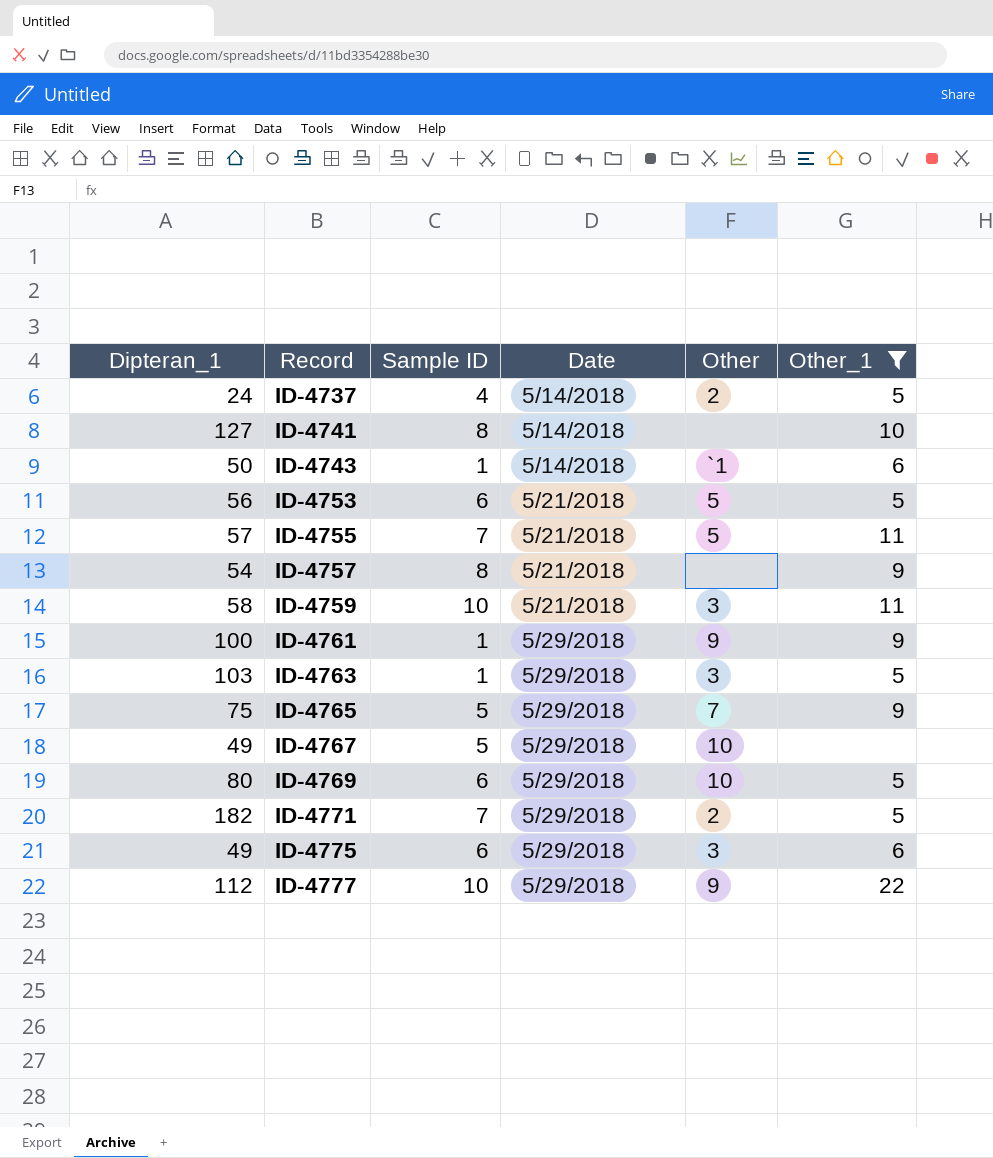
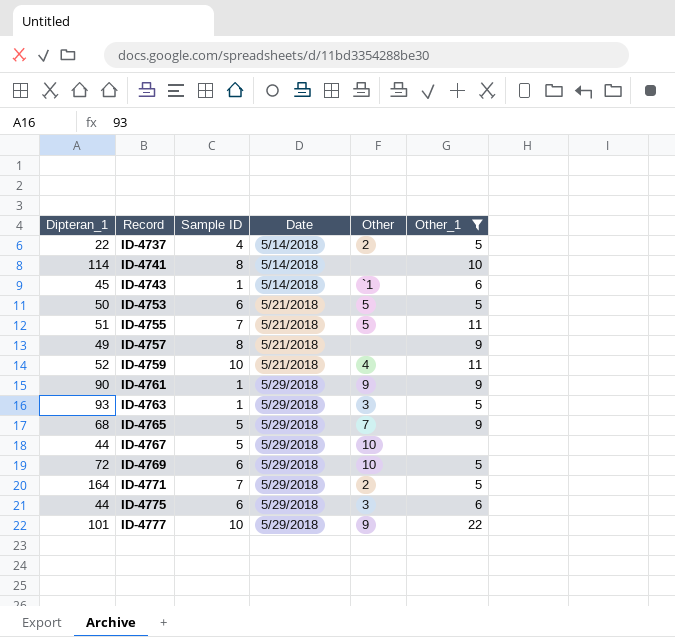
ID-4737 | Dipteran_1: 24 -> 22
ID-4741 | Dipteran_1: 127 -> 114
ID-4743 | Dipteran_1: 50 -> 45
ID-4753 | Dipteran_1: 56 -> 50
ID-4755 | Dipteran_1: 57 -> 51
ID-4757 | Dipteran_1: 54 -> 49
ID-4759 | Dipteran_1: 58 -> 52
ID-4759 | Other: 3 -> 4
ID-4761 | Dipteran_1: 100 -> 90
ID-4763 | Dipteran_1: 103 -> 93
ID-4765 | Dipteran_1: 75 -> 68
ID-4767 | Dipteran_1: 49 -> 44
ID-4769 | Dipteran_1: 80 -> 72
ID-4771 | Dipteran_1: 182 -> 164
ID-4775 | Dipteran_1: 49 -> 44
ID-4777 | Dipteran_1: 112 -> 101

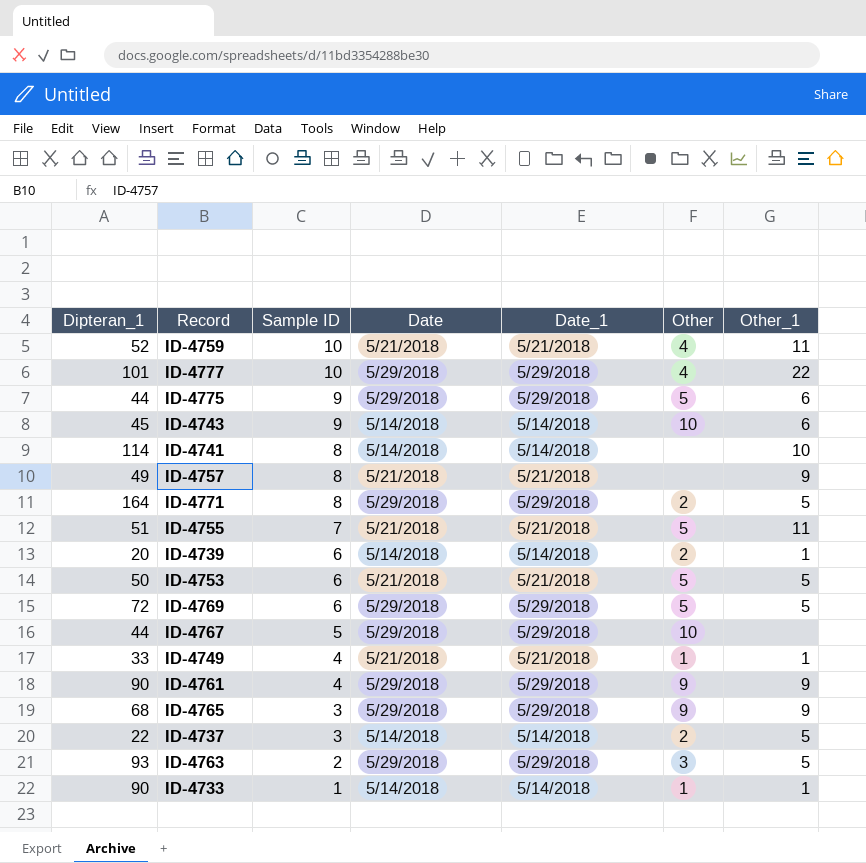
filter: Other_1 != 1 -> none
row order: Record ascending -> Sample ID descending
column Date_1 | position: none -> 5
ID-4777 | Other: 9 -> 4
ID-4775 | Sample ID: 6 -> 9
ID-4775 | Other: 3 -> 5
ID-4743 | Sample ID: 1 -> 9
ID-4743 | Other: `1 -> 10
ID-4771 | Sample ID: 7 -> 8
ID-4769 | Other: 10 -> 5
ID-4761 | Sample ID: 1 -> 4
ID-4765 | Sample ID: 5 -> 3
ID-4765 | Other: 7 -> 9
ID-4737 | Sample ID: 4 -> 3
ID-4763 | Sample ID: 1 -> 2

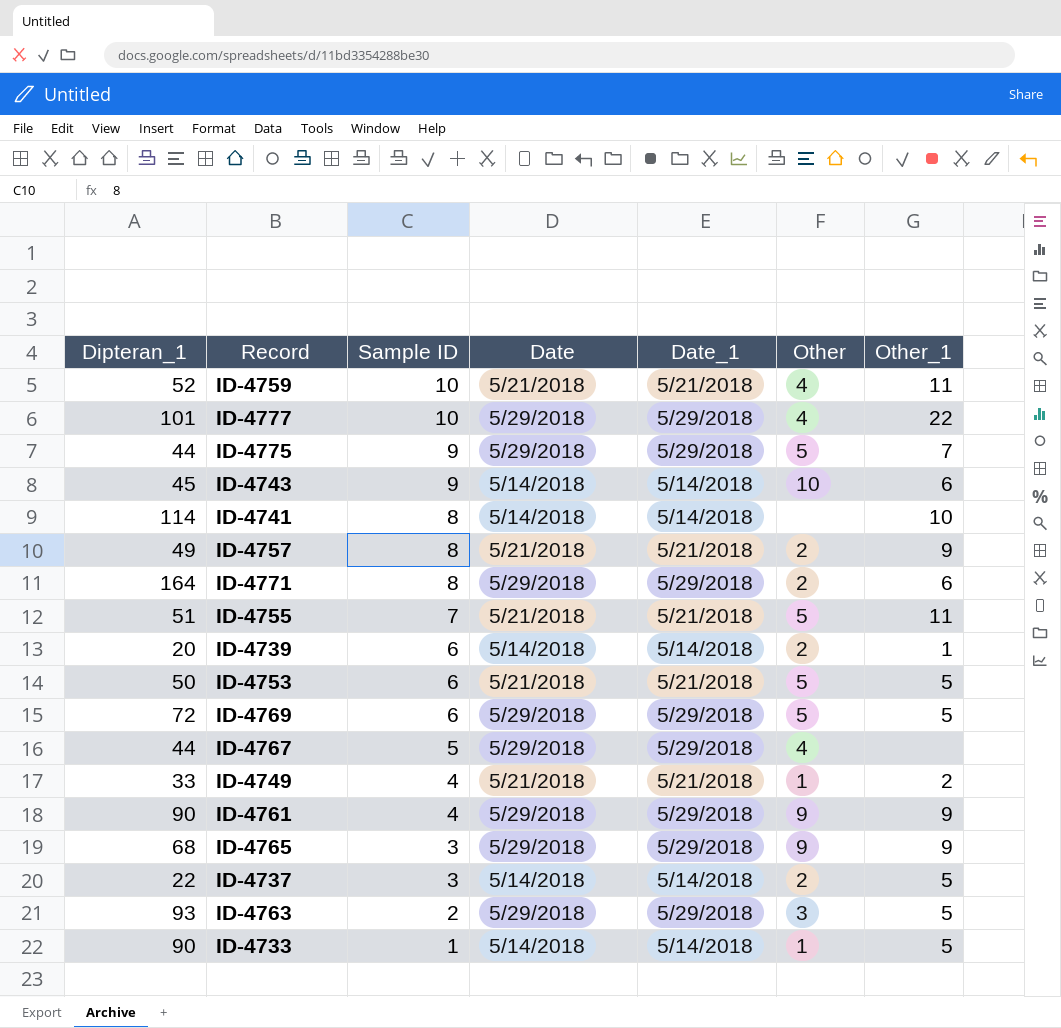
ID-4775 | Other_1: 6 -> 7
ID-4757 | Other: none -> 2
ID-4771 | Other_1: 5 -> 6
ID-4767 | Other: 10 -> 4
ID-4749 | Other_1: 1 -> 2
ID-4733 | Other_1: 1 -> 5

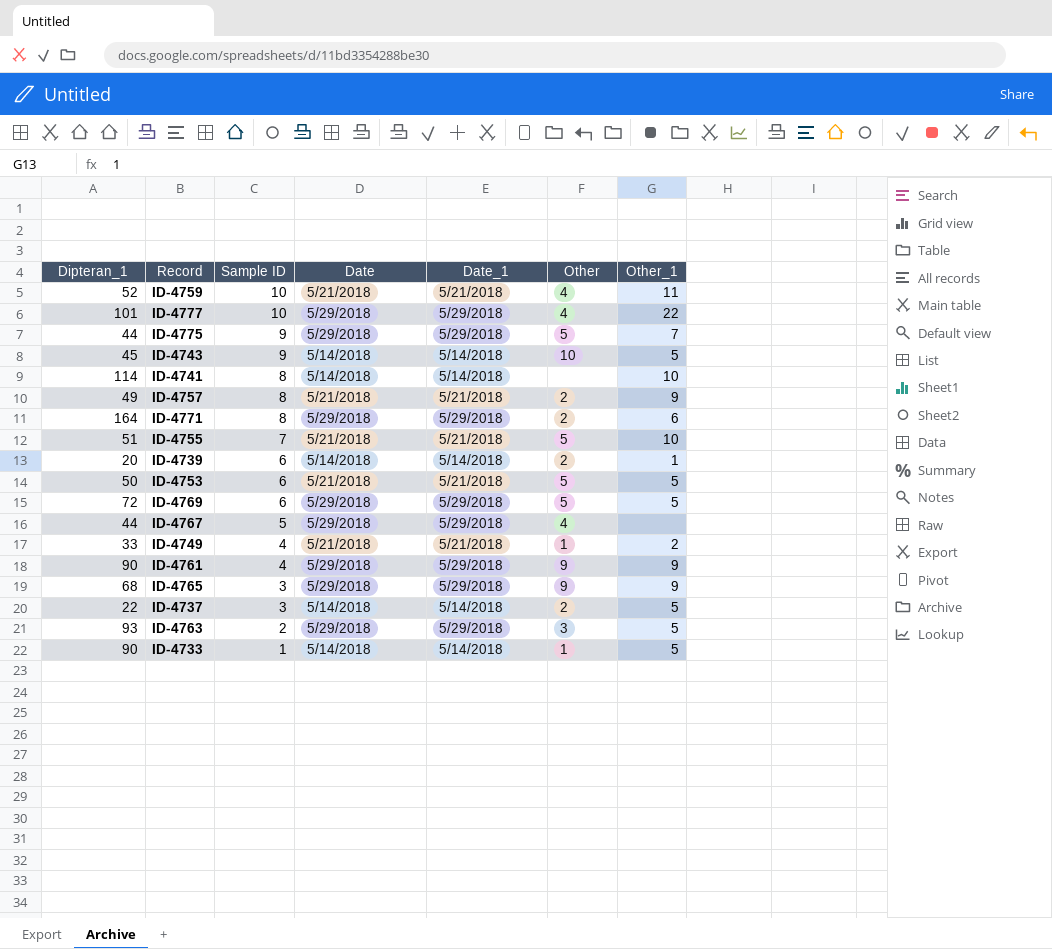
ID-4743 | Other_1: 6 -> 5
ID-4755 | Other_1: 11 -> 10

